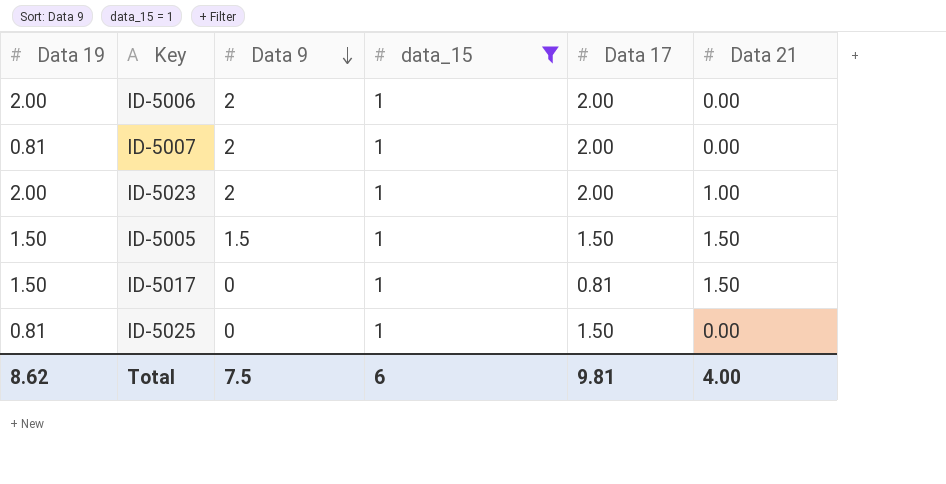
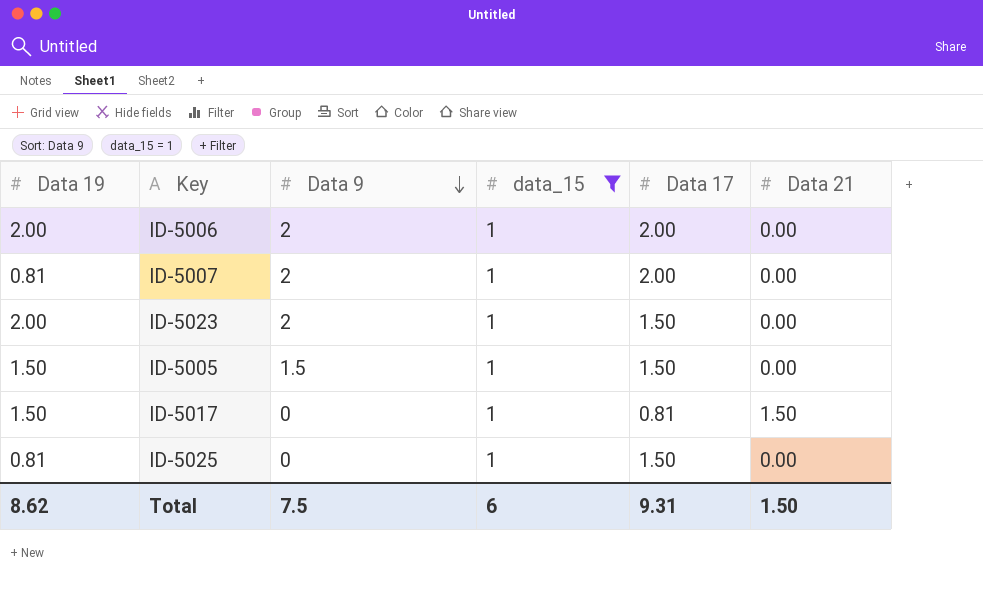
ID-5023 | Data 17: 2.00 -> 1.50
ID-5023 | Data 21: 1.00 -> 0.00
ID-5005 | Data 21: 1.50 -> 0.00
Total | Data 17: 9.81 -> 9.31
Total | Data 21: 4.00 -> 1.50

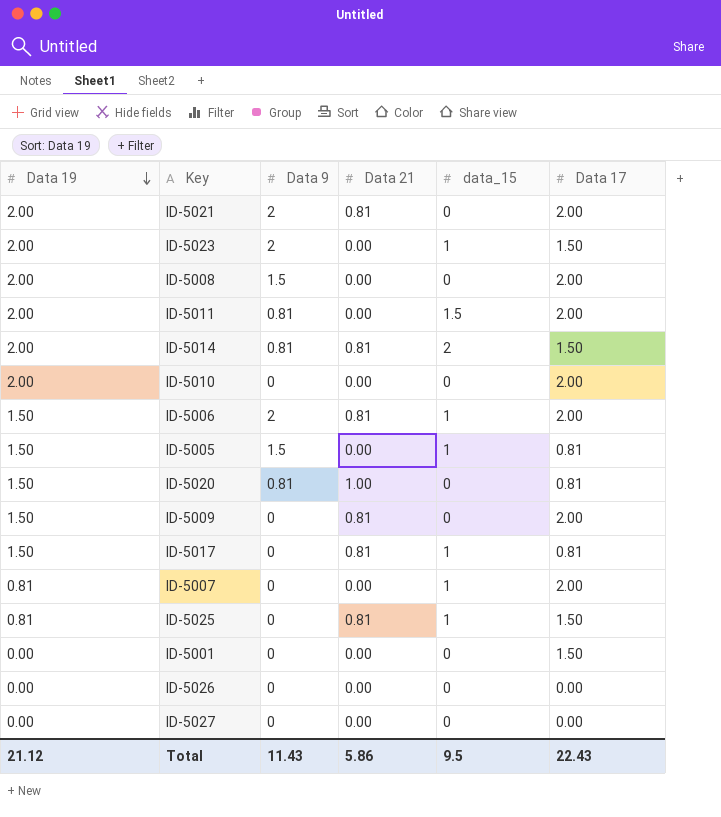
filter: data_15 = 1 -> none
row order: Data 9 descending -> Data 19 descending
column Data 21 | position: 6 -> 4
ID-5006 | Data 19: 2.00 -> 1.50
ID-5006 | Data 21: 0.00 -> 0.81
ID-5005 | Data 17: 1.50 -> 0.81
ID-5017 | Data 21: 1.50 -> 0.81
ID-5007 | Data 9: 2 -> 0
ID-5025 | Data 21: 0.00 -> 0.81
Total | Data 19: 8.62 -> 21.12
Total | Data 9: 7.5 -> 11.43
Total | Data 21: 1.50 -> 5.86
Total | data_15: 6 -> 9.5
Total | Data 17: 9.31 -> 22.43

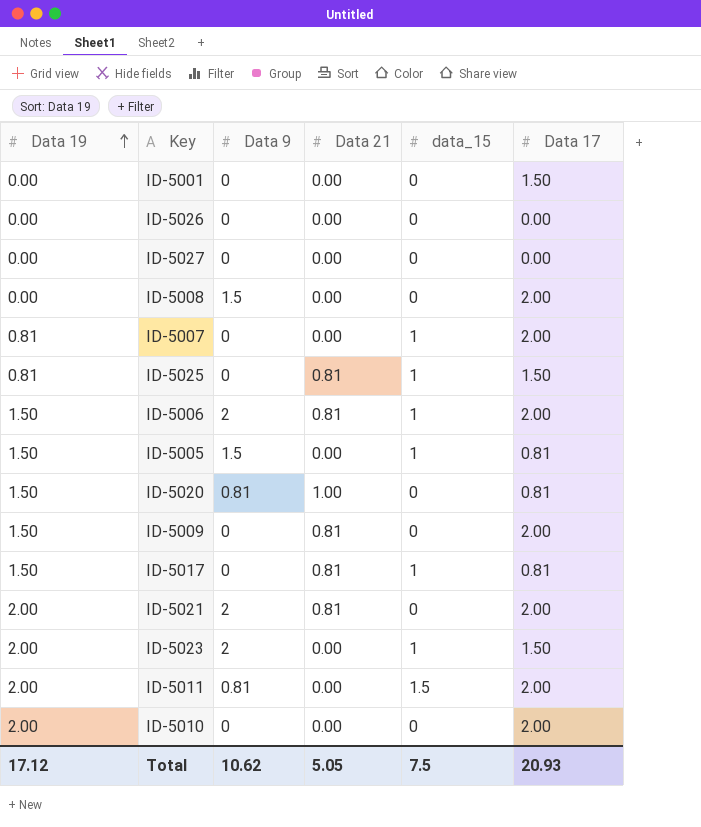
row order: Data 19 descending -> Data 19 ascending
row ID-5014: 2.00 | 0.81 | 0.81 | 2 | 1.50 -> none
ID-5008 | Data 19: 2.00 -> 0.00
Total | Data 19: 21.12 -> 17.12
Total | Data 9: 11.43 -> 10.62
Total | Data 21: 5.86 -> 5.05
Total | data_15: 9.5 -> 7.5
Total | Data 17: 22.43 -> 20.93

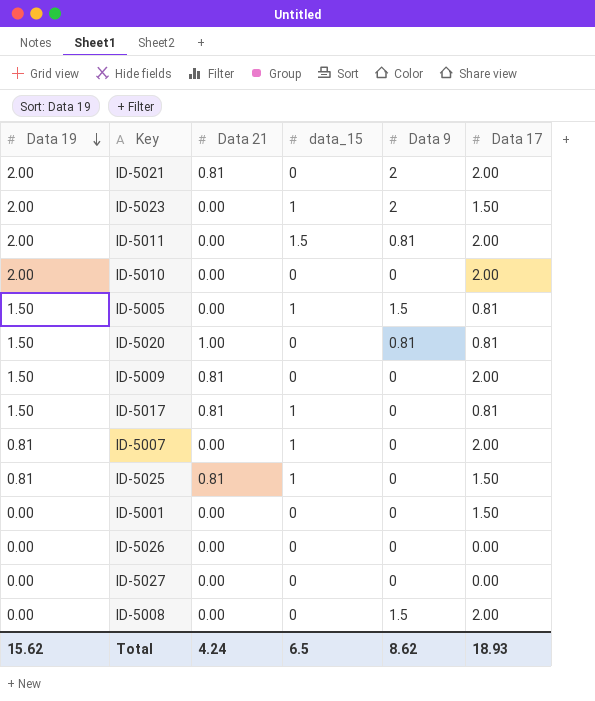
row order: Data 19 ascending -> Data 19 descending
column Data 9 | position: 3 -> 5
row ID-5006: 1.50 | 2 | 0.81 | 1 | 2.00 -> none
Total | Data 19: 17.12 -> 15.62
Total | Data 21: 5.05 -> 4.24
Total | data_15: 7.5 -> 6.5
Total | Data 9: 10.62 -> 8.62
Total | Data 17: 20.93 -> 18.93

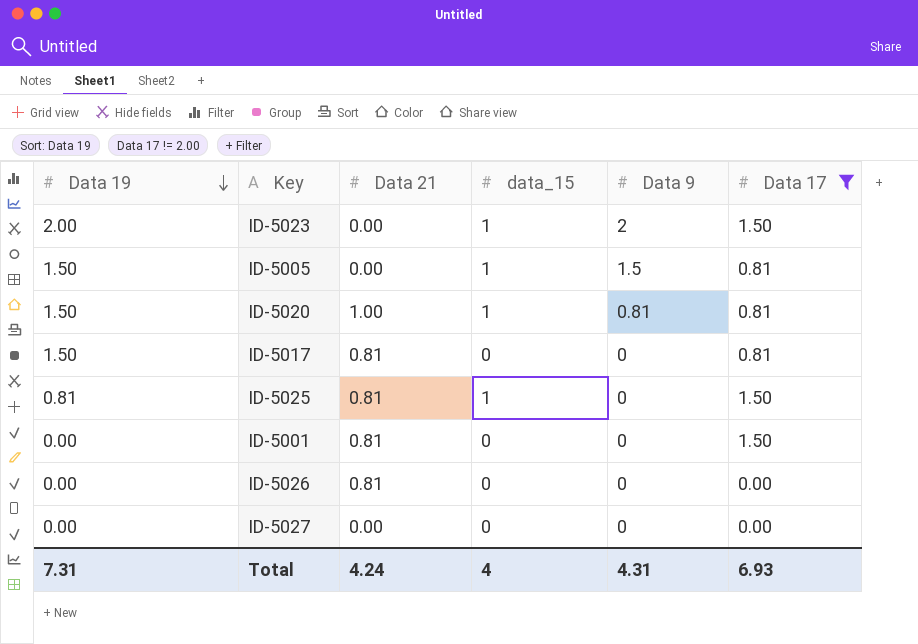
filter: none -> Data 17 != 2.00
ID-5020 | data_15: 0 -> 1
ID-5017 | data_15: 1 -> 0
ID-5001 | Data 21: 0.00 -> 0.81
ID-5026 | Data 21: 0.00 -> 0.81
Total | Data 19: 15.62 -> 7.31
Total | data_15: 6.5 -> 4
Total | Data 9: 8.62 -> 4.31
Total | Data 17: 18.93 -> 6.93

